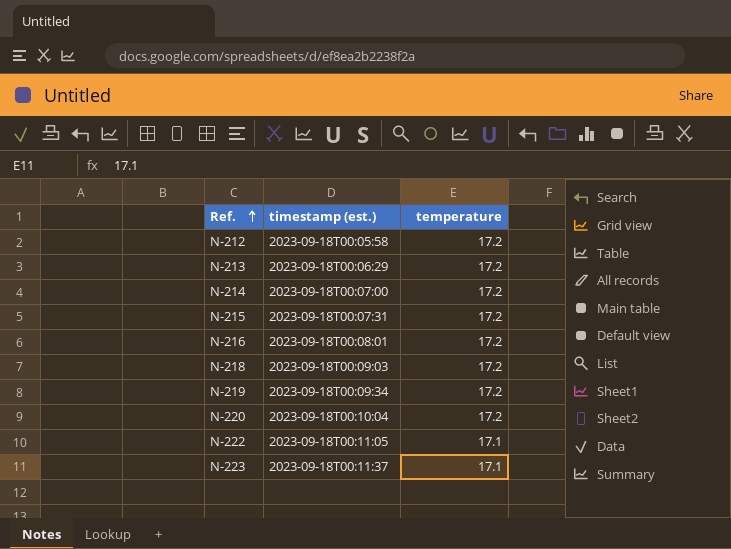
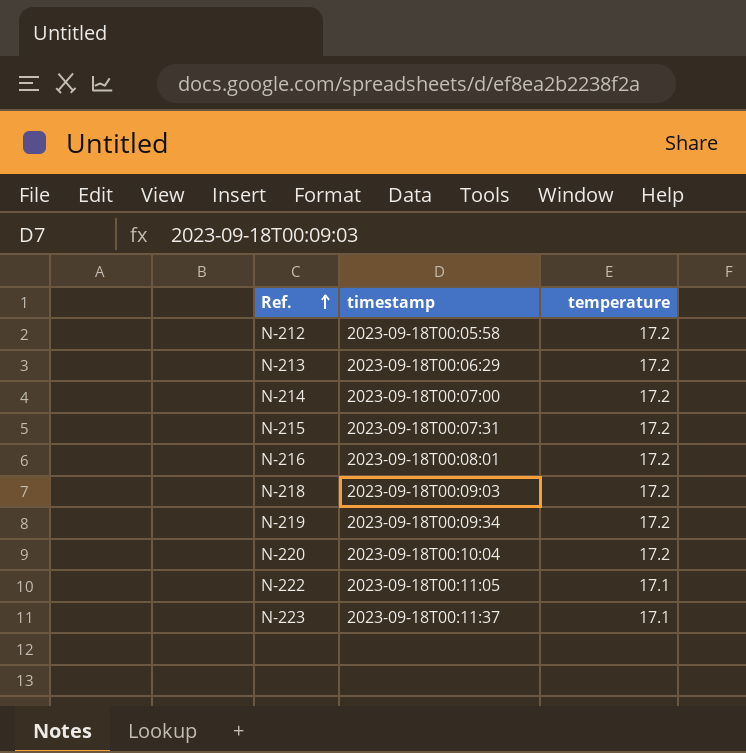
column name: timestamp (est.) -> timestamp

